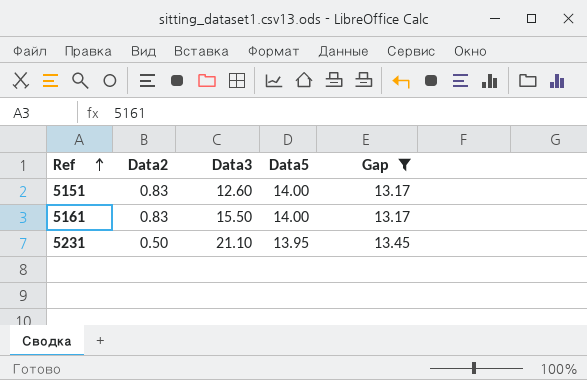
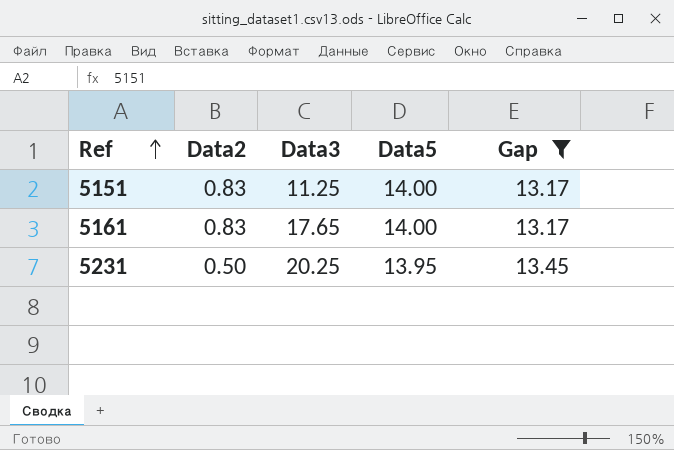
5151 | Data3: 12.60 -> 11.25
5161 | Data3: 15.50 -> 17.65
5231 | Data3: 21.10 -> 20.25

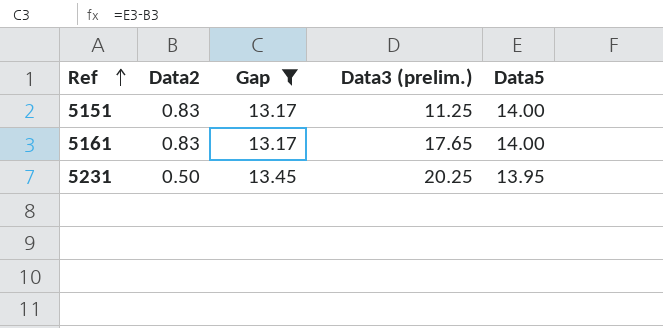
column Gap | position: 5 -> 3
column name: Data3 -> Data3 (prelim.)

